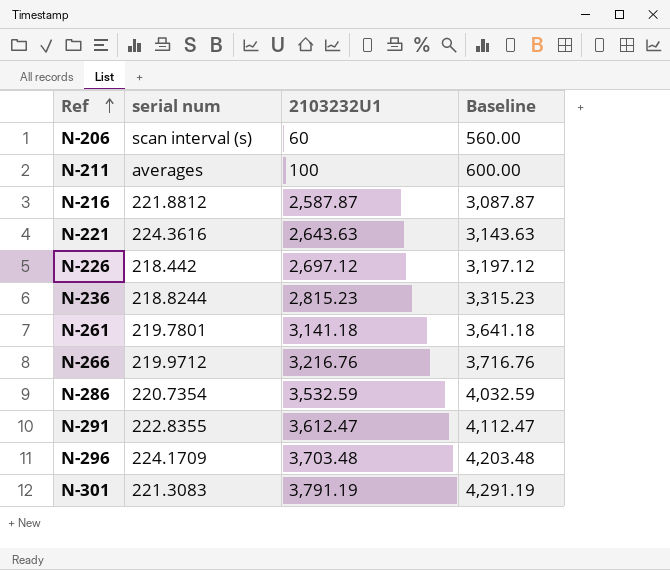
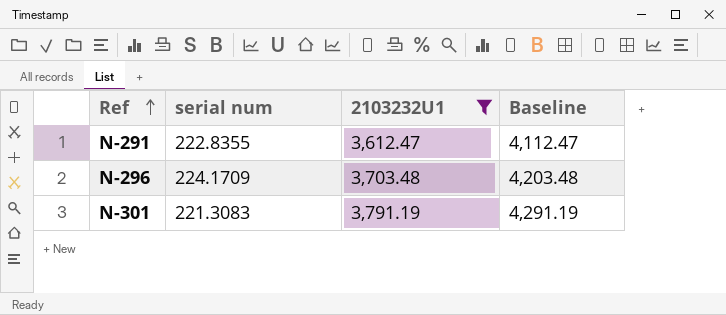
filter: none -> 2103232U1 >= 3,612.47

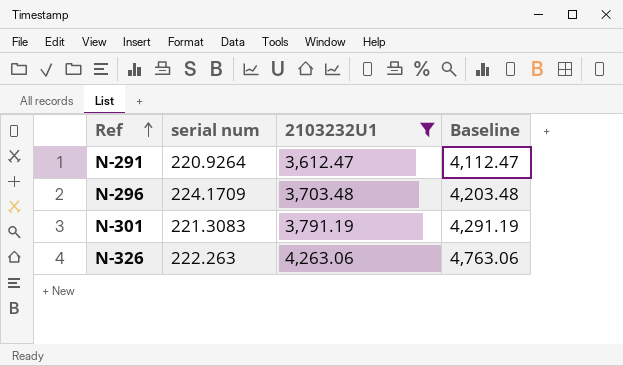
N-291 | serial num: 222.8355 -> 220.9264
row N-326: none -> 222.263 | 4,263.06 | 4,763.06

